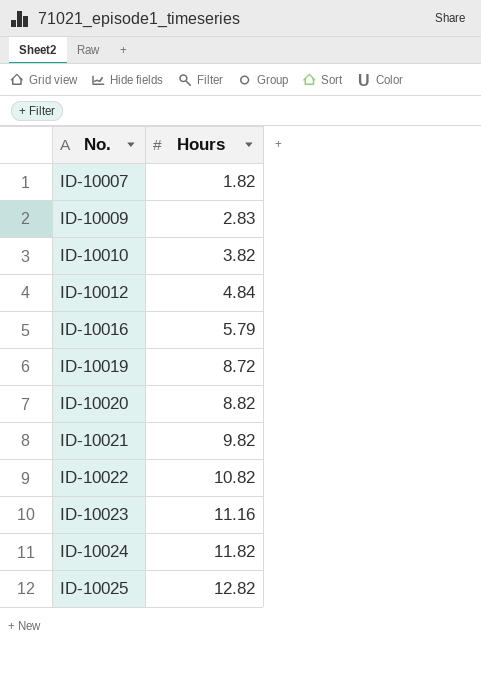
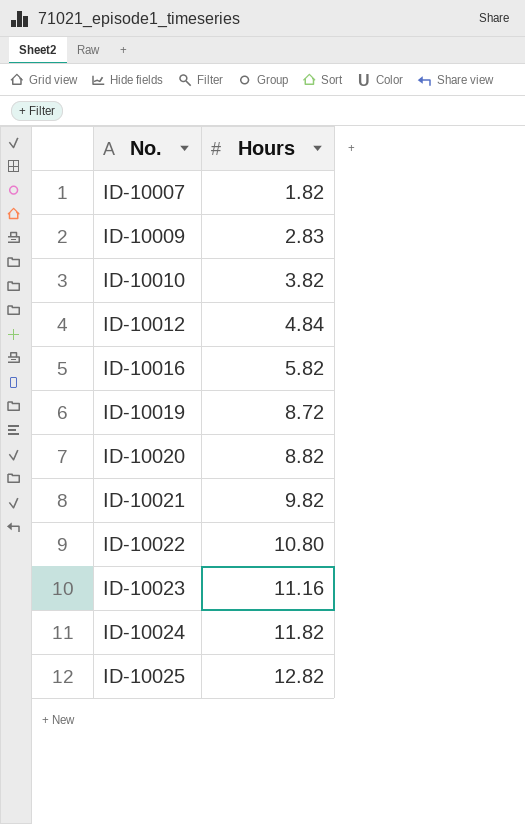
ID-10016 | Hours: 5.79 -> 5.82
ID-10022 | Hours: 10.82 -> 10.80

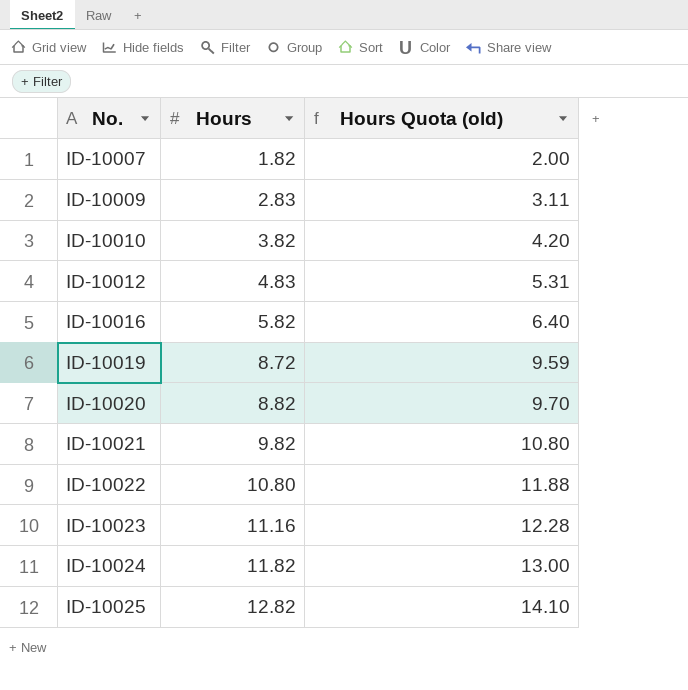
column Hours Quota (old) | formula: none -> [Hours] * 1.1
ID-10012 | Hours: 4.84 -> 4.83

